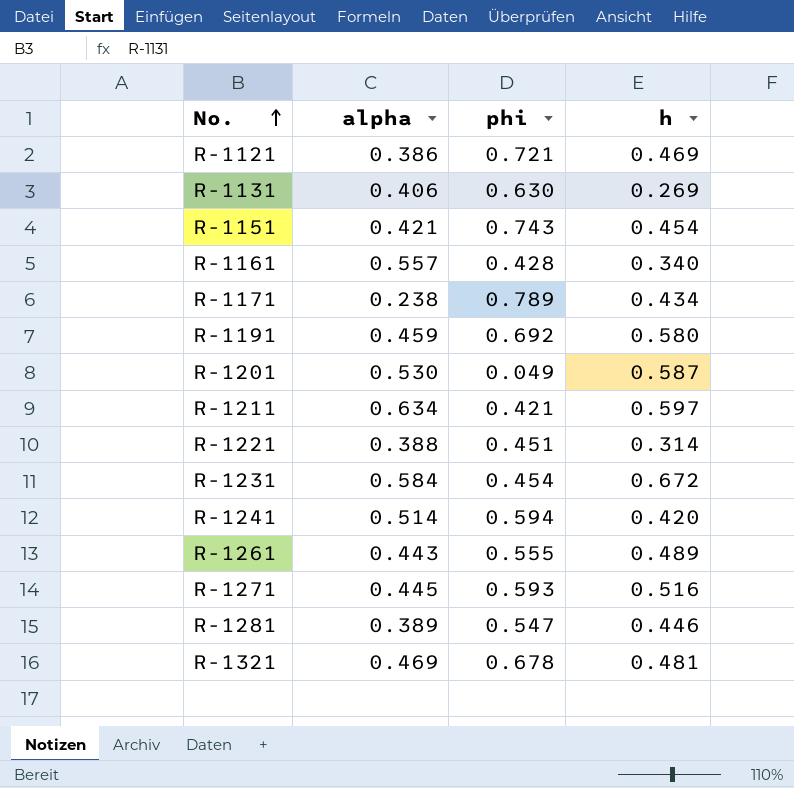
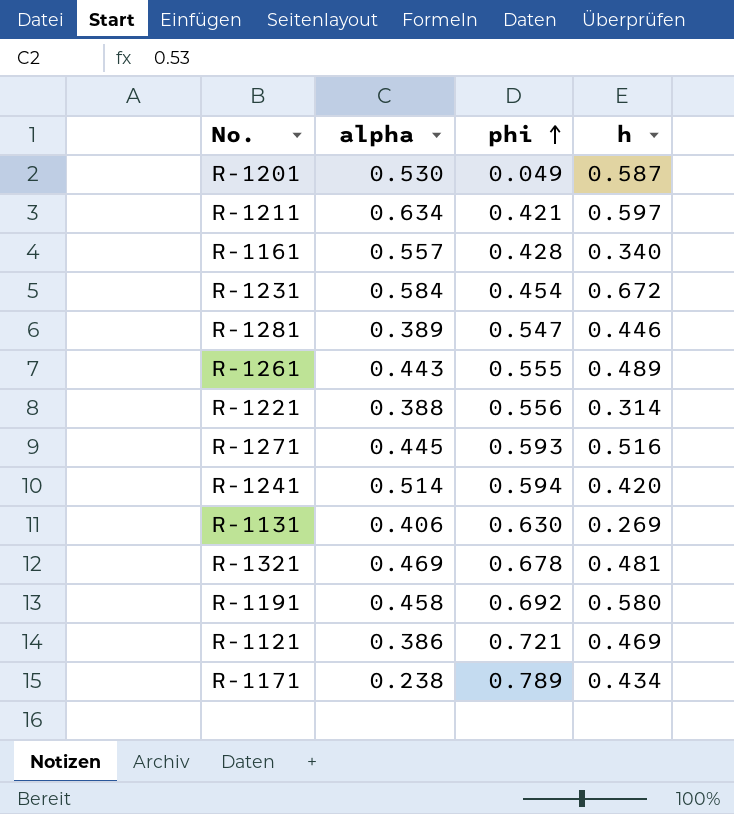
row order: No. ascending -> phi ascending
row R-1151: 0.421 | 0.743 | 0.454 -> none
R-1221 | phi: 0.451 -> 0.556
R-1191 | alpha: 0.459 -> 0.458

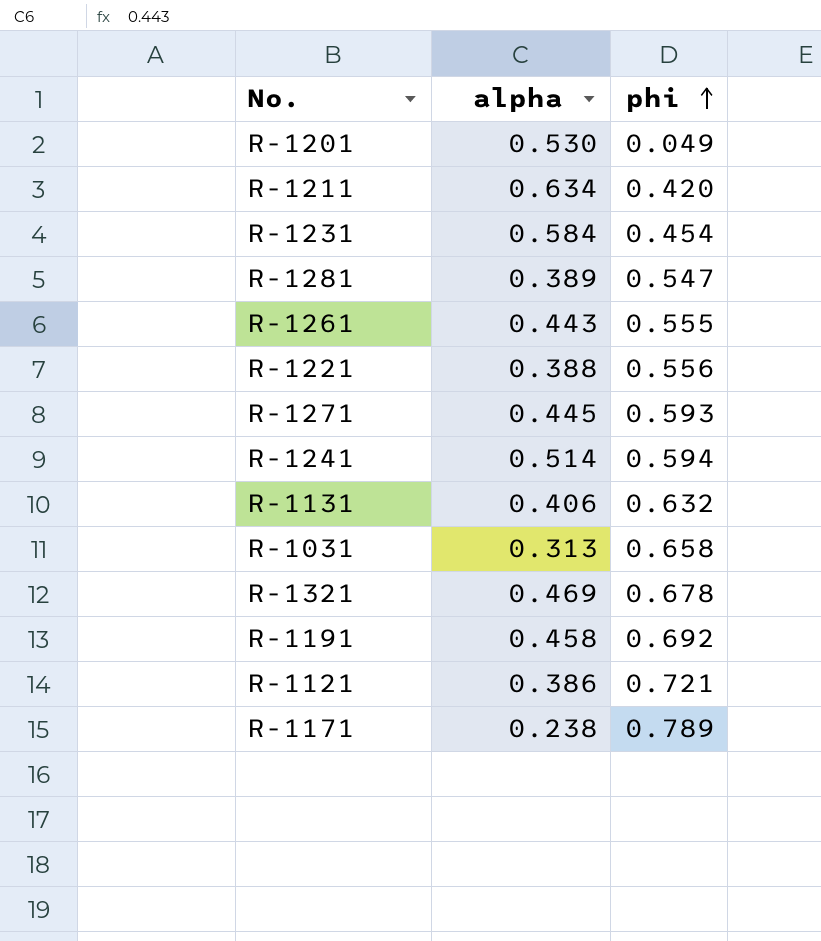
column h | position: 4 -> none
row R-1161: 0.557 | 0.428 | 0.340 -> none
R-1211 | phi: 0.421 -> 0.420
R-1131 | phi: 0.630 -> 0.632
row R-1031: none -> 0.313 | 0.658

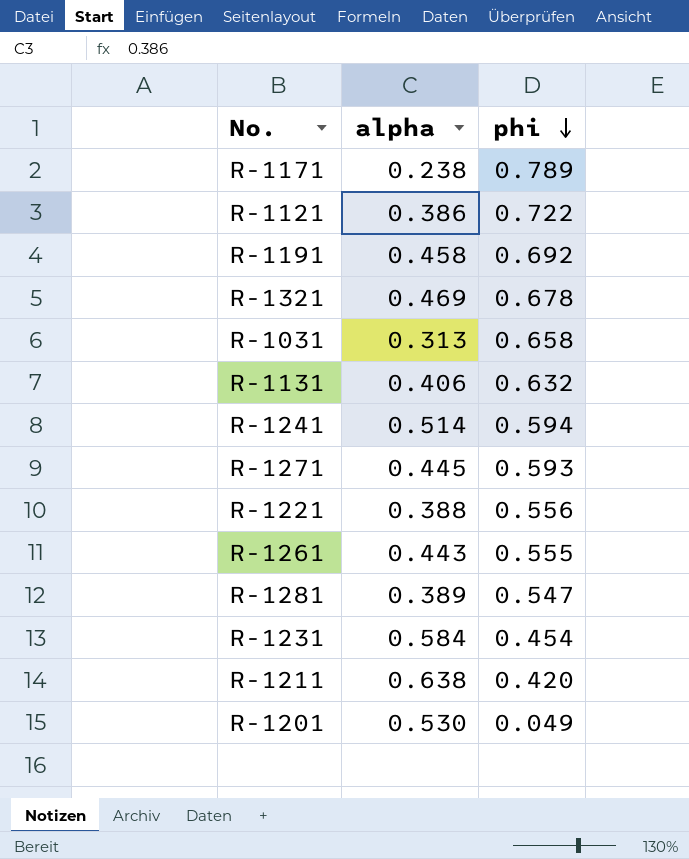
row order: phi ascending -> phi descending
R-1121 | phi: 0.721 -> 0.722
R-1211 | alpha: 0.634 -> 0.638

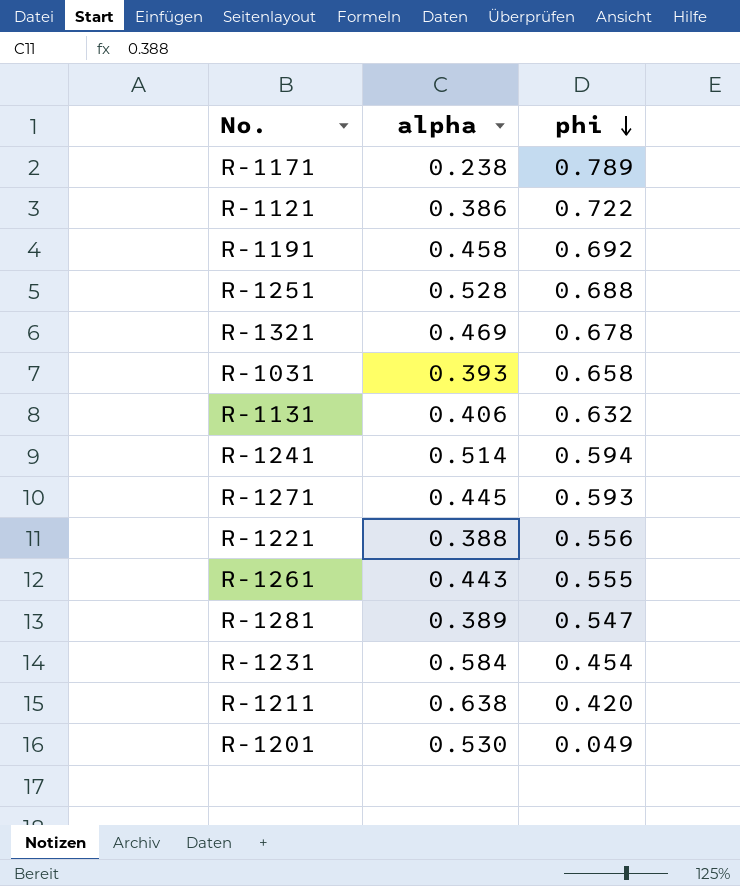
row R-1251: none -> 0.528 | 0.688
R-1031 | alpha: 0.313 -> 0.393

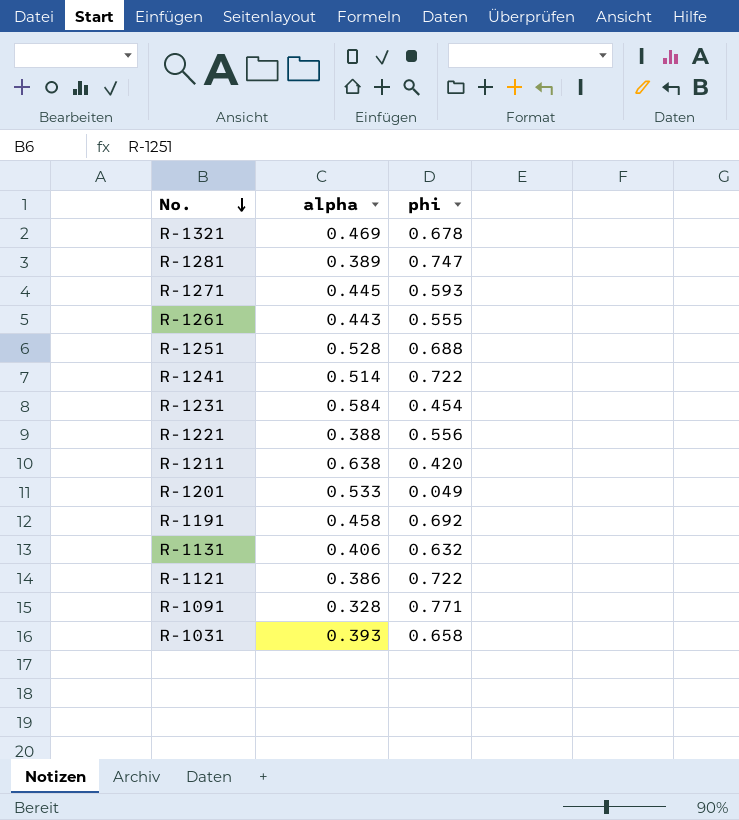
row order: phi descending -> No. descending
row R-1171: 0.238 | 0.789 -> none
R-1281 | phi: 0.547 -> 0.747
R-1241 | phi: 0.594 -> 0.722
R-1201 | alpha: 0.530 -> 0.533
row R-1091: none -> 0.328 | 0.771

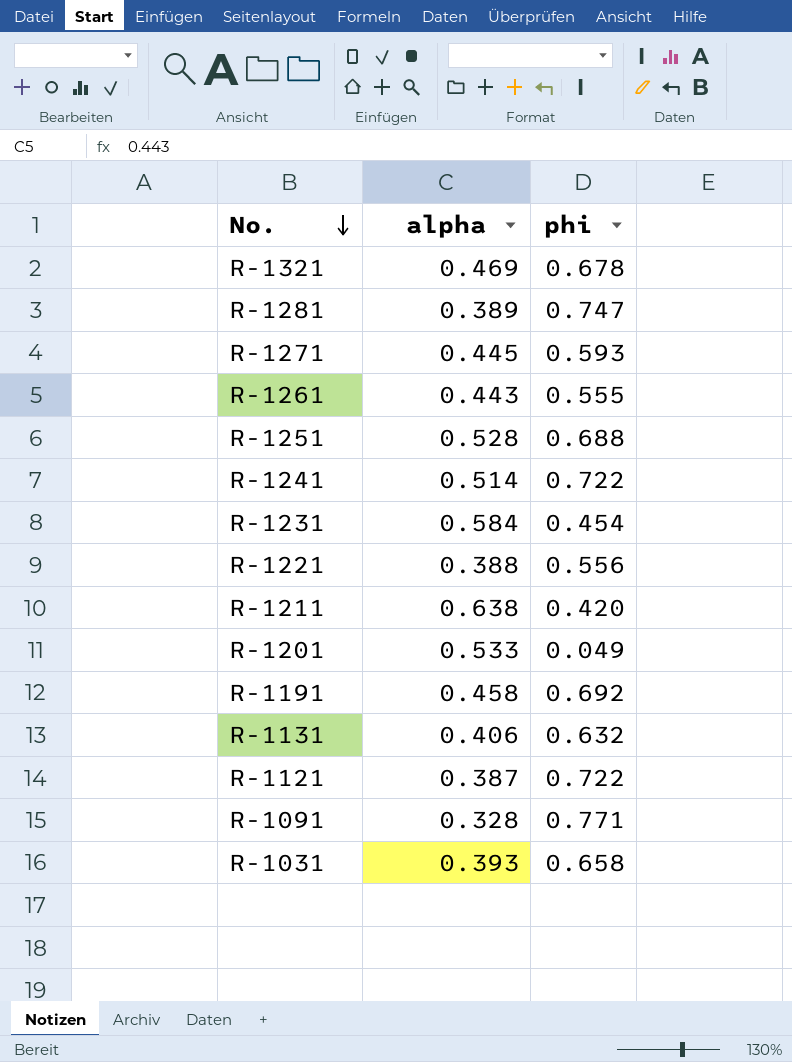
R-1121 | alpha: 0.386 -> 0.387

